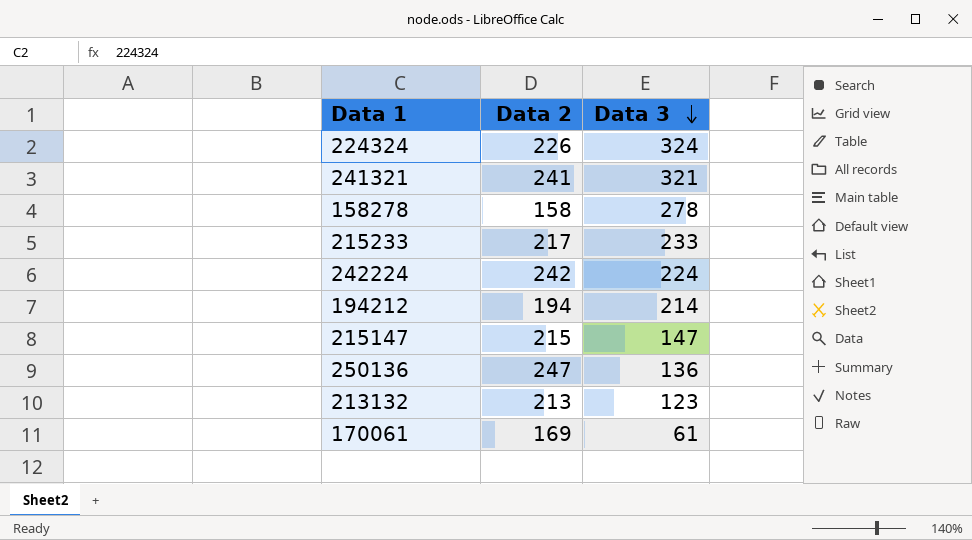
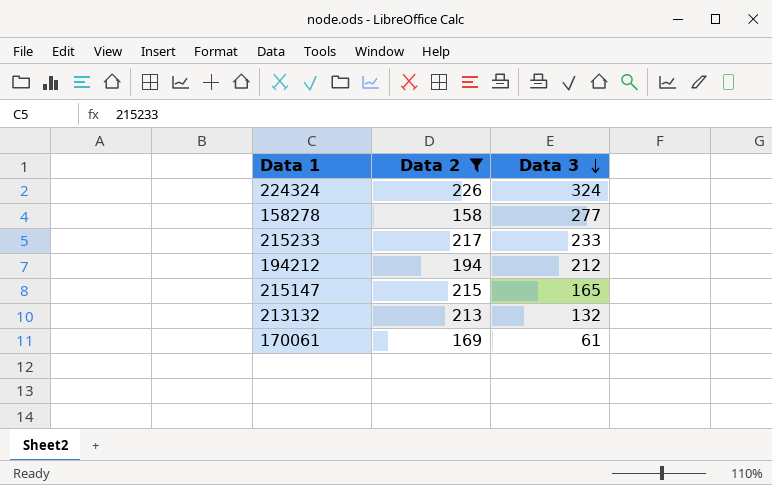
filter: none -> Data 2 <= 226
158278 | Data 3: 278 -> 277
194212 | Data 3: 214 -> 212
215147 | Data 3: 147 -> 165
213132 | Data 3: 123 -> 132

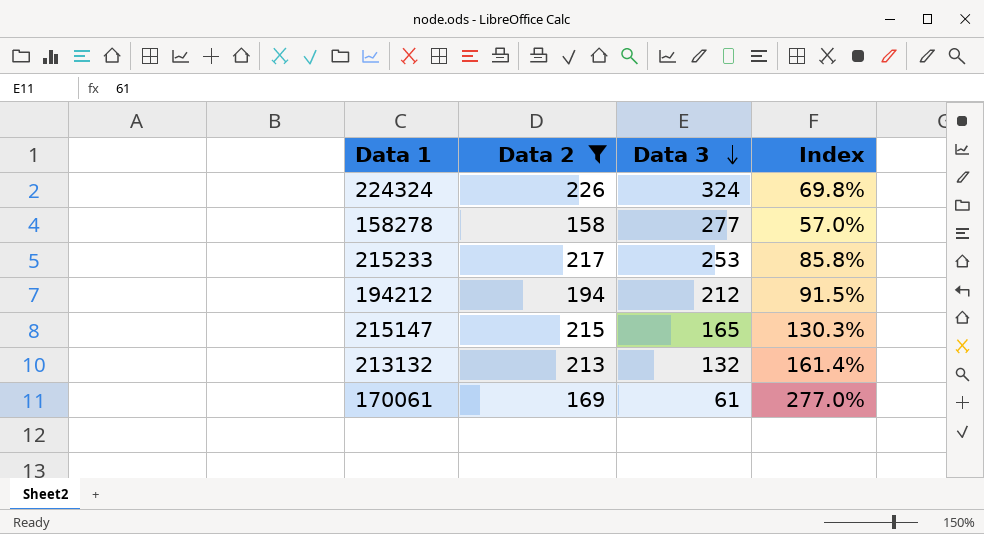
column Index | formula: none -> [Data 2] / [Data 3]
215233 | Data 3: 233 -> 253

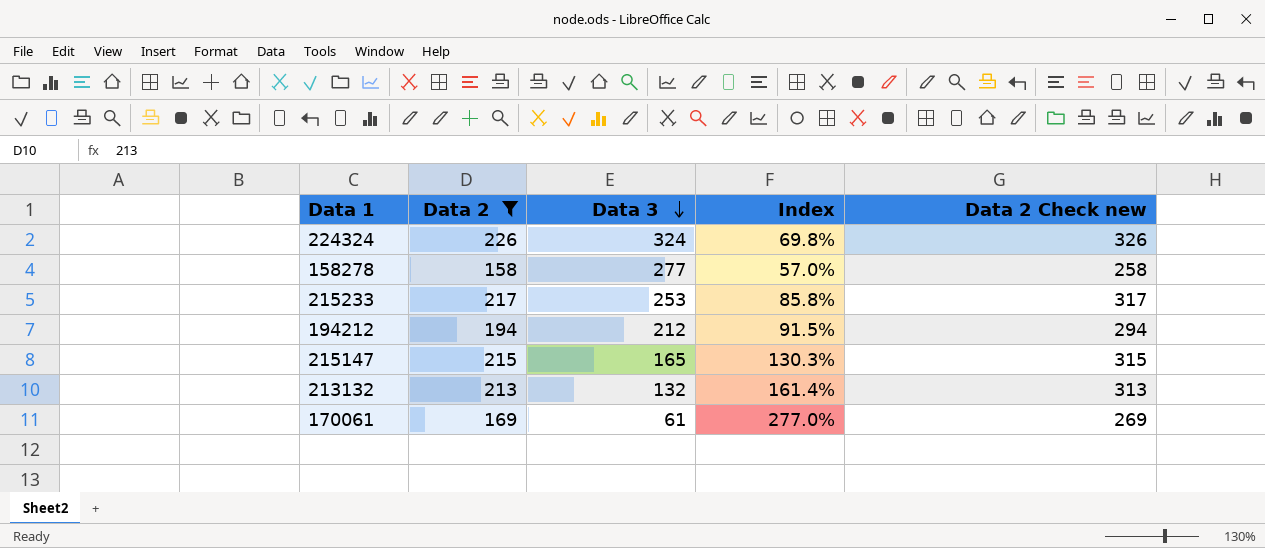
column Data 2 Check new | formula: none -> [Data 2] + 100

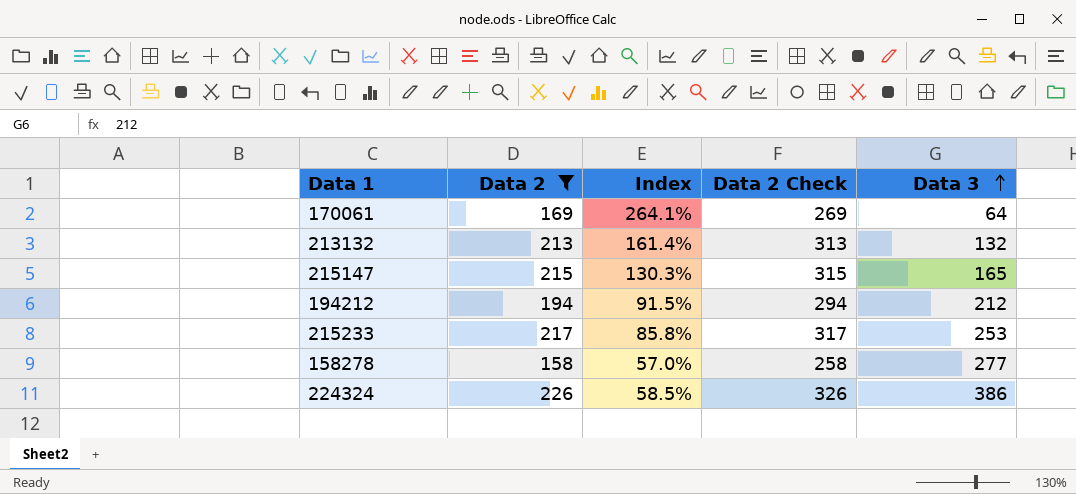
row order: Data 3 descending -> Data 3 ascending
column name: Data 2 Check new -> Data 2 Check
column Data 3 | position: 3 -> 5
170061 | Index: 277.0% -> 264.1%
170061 | Data 3: 61 -> 64
224324 | Index: 69.8% -> 58.5%
224324 | Data 3: 324 -> 386

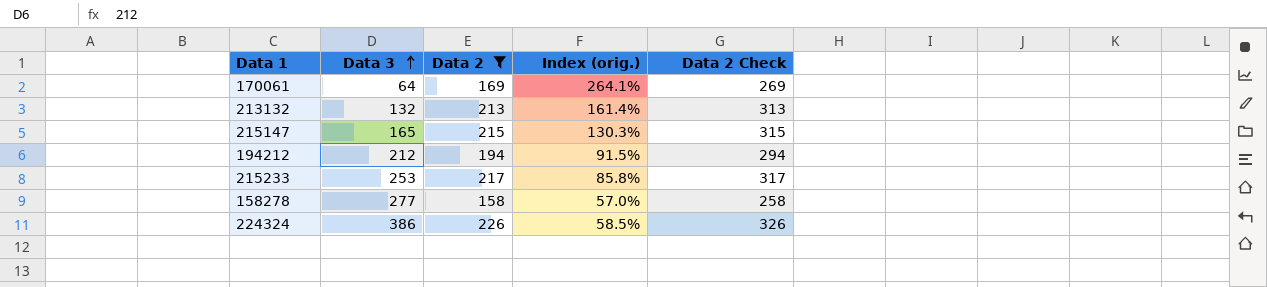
column Data 3 | position: 5 -> 2
column name: Index -> Index (orig.)

